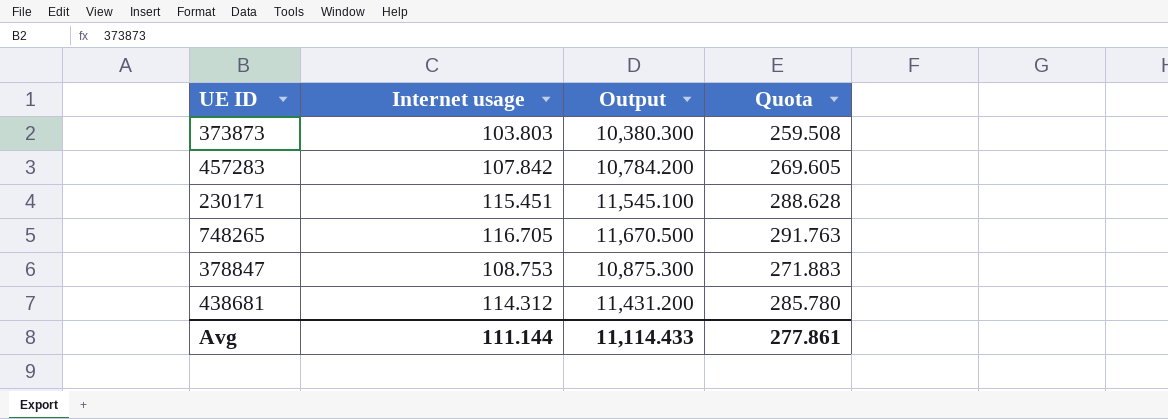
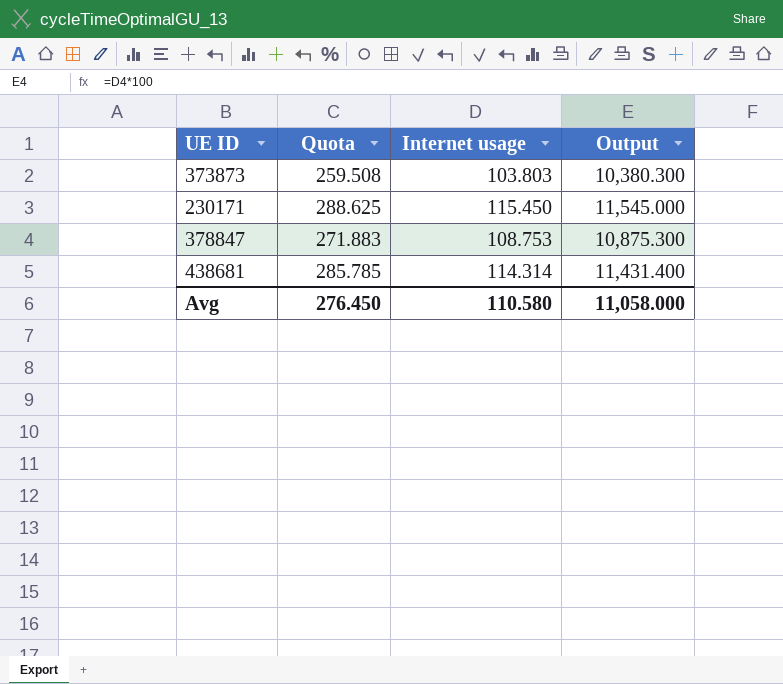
column Quota | position: 4 -> 2
row 457283: 107.842 | 10,784.200 | 269.605 -> none
row 748265: 116.705 | 11,670.500 | 291.763 -> none
230171 | Quota: 288.628 -> 288.625
230171 | Internet usage: 115.451 -> 115.450
230171 | Output: 11,545.100 -> 11,545.000
438681 | Quota: 285.780 -> 285.785
438681 | Internet usage: 114.312 -> 114.314
438681 | Output: 11,431.200 -> 11,431.400
Avg | Quota: 277.861 -> 276.450
Avg | Internet usage: 111.144 -> 110.580
Avg | Output: 11,114.433 -> 11,058.000

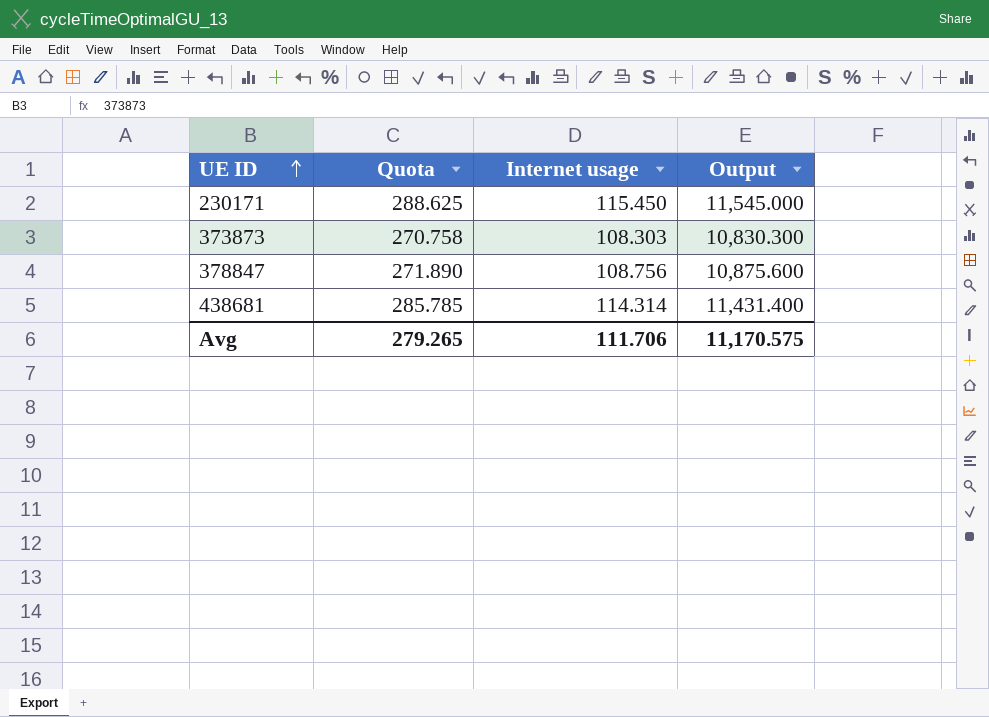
row order: none -> UE ID ascending
373873 | Quota: 259.508 -> 270.758
373873 | Internet usage: 103.803 -> 108.303
373873 | Output: 10,380.300 -> 10,830.300
378847 | Quota: 271.883 -> 271.890
378847 | Internet usage: 108.753 -> 108.756
378847 | Output: 10,875.300 -> 10,875.600
Avg | Quota: 276.450 -> 279.265
Avg | Internet usage: 110.580 -> 111.706
Avg | Output: 11,058.000 -> 11,170.575

